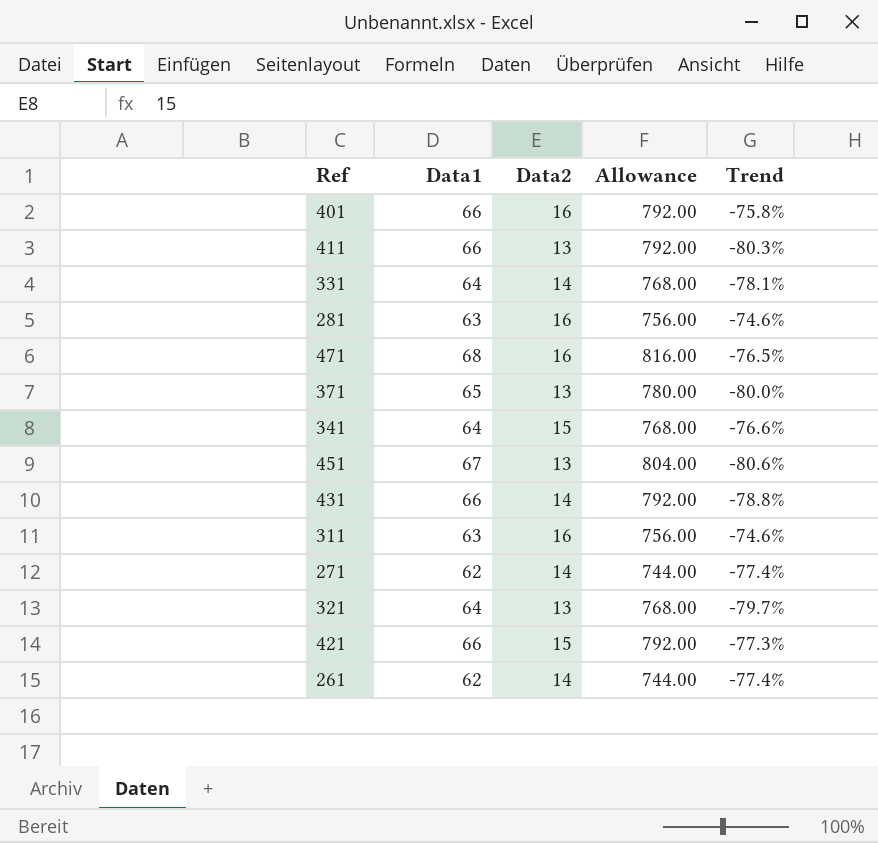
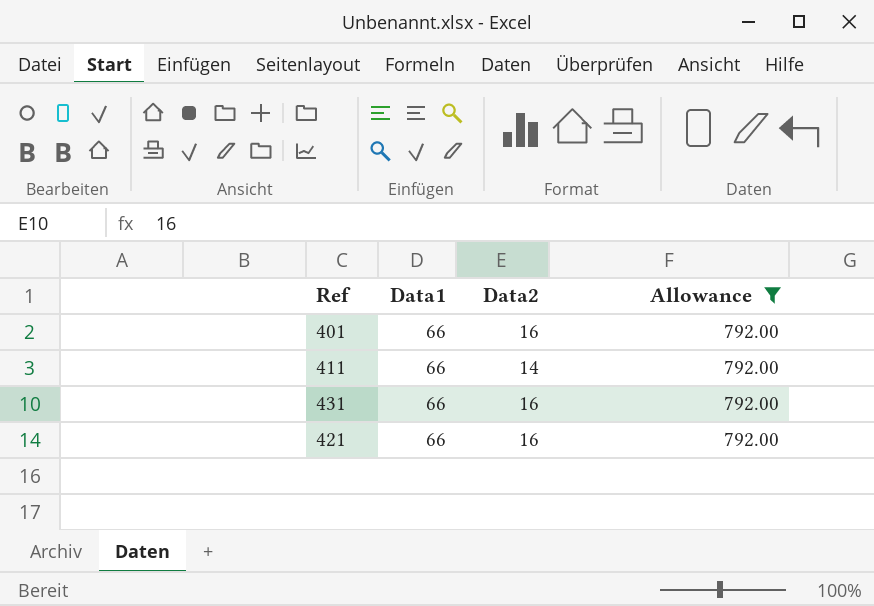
filter: none -> Allowance = 792.00
column Trend | formula: ([Data2] - [Data1]) / [Data1] -> none
411 | Data2: 13 -> 14
431 | Data2: 14 -> 16
421 | Data2: 15 -> 16

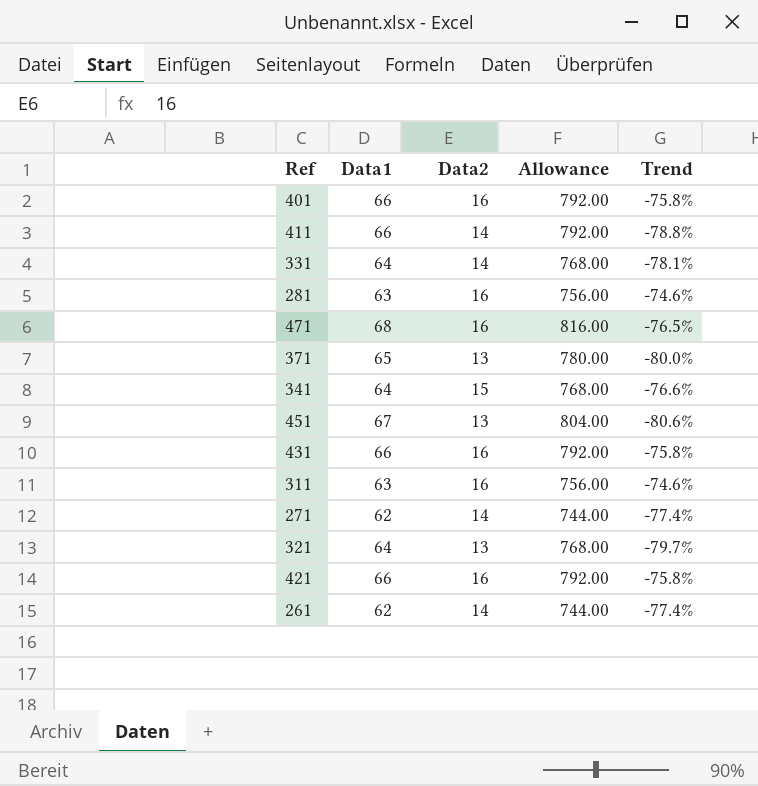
filter: Allowance = 792.00 -> none
column Trend | formula: none -> ([Data2] - [Data1]) / [Data1]

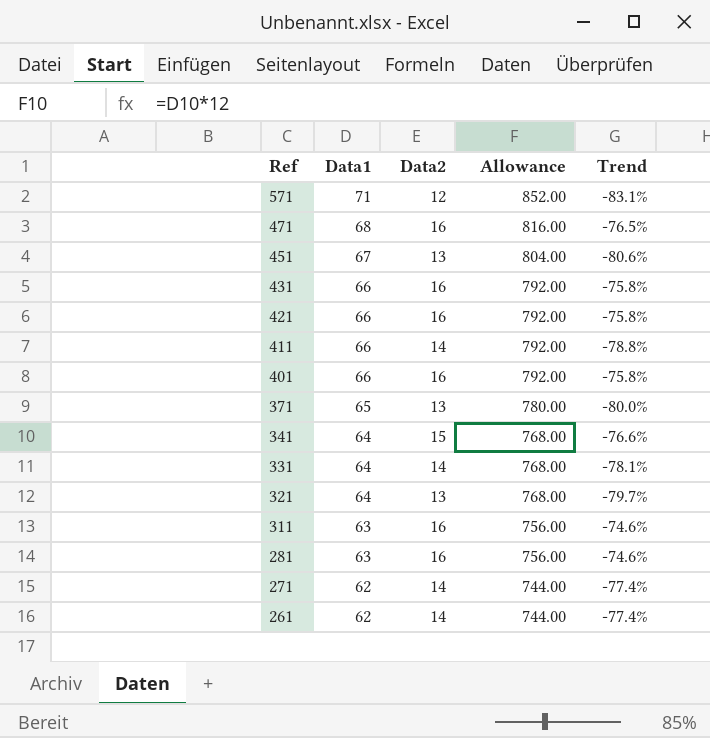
row order: none -> Ref descending
row 571: none -> 71 | 12 | 852.00 | -83.1%

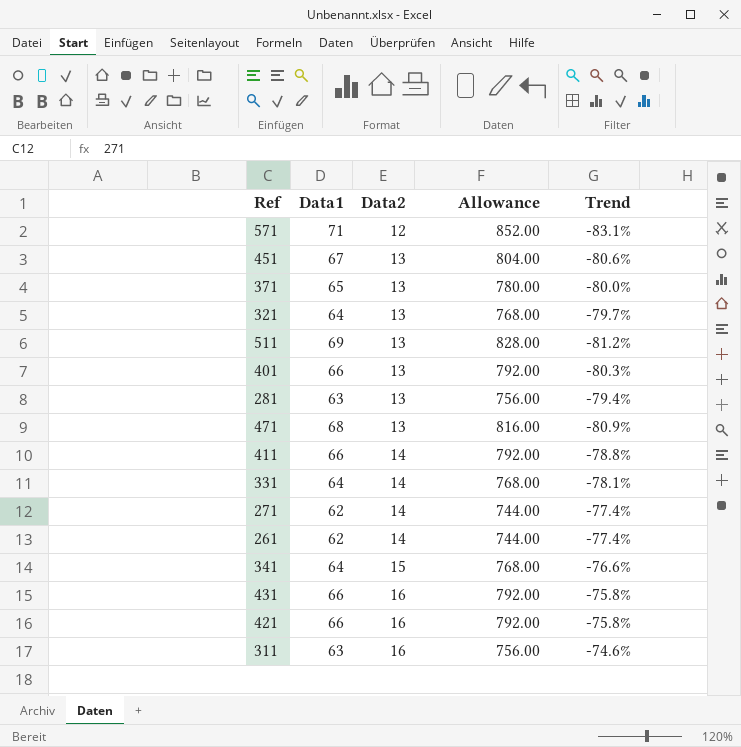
row order: Ref descending -> Data2 ascending
row 511: none -> 69 | 13 | 828.00 | -81.2%
401 | Data2: 16 -> 13
401 | Trend: -75.8% -> -80.3%
281 | Data2: 16 -> 13
281 | Trend: -74.6% -> -79.4%
471 | Data2: 16 -> 13
471 | Trend: -76.5% -> -80.9%

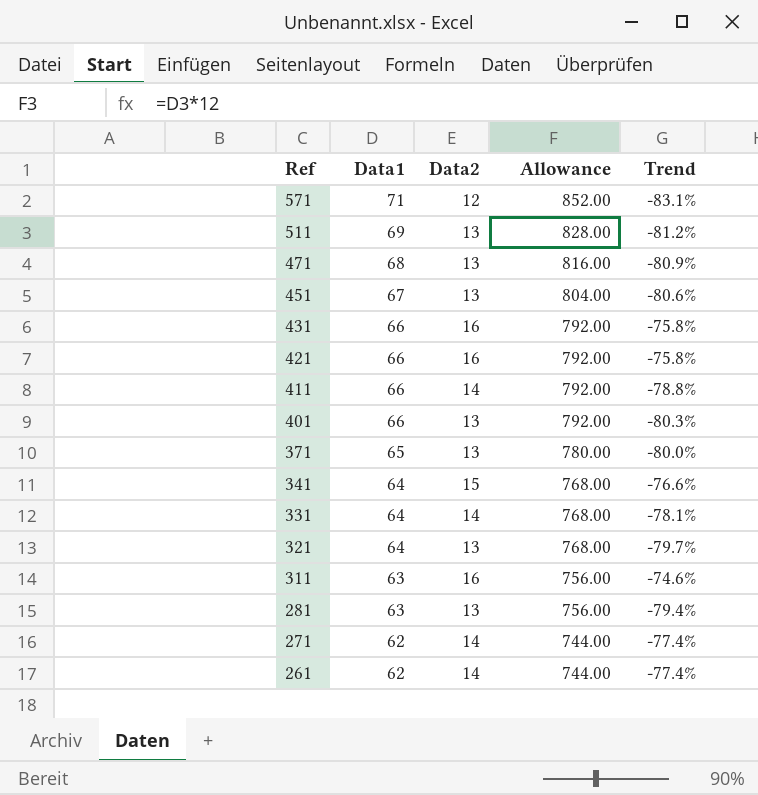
row order: Data2 ascending -> Ref descending

